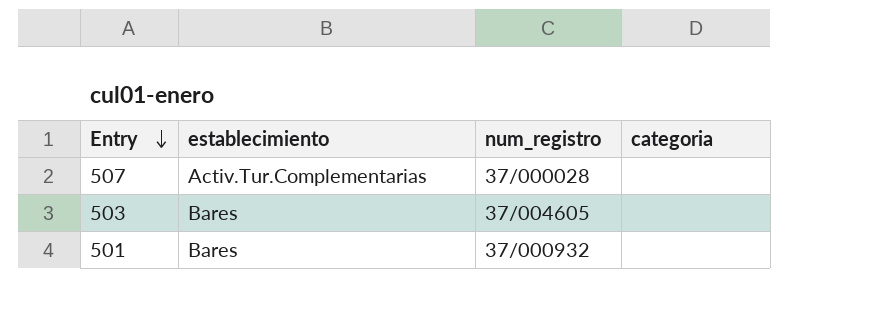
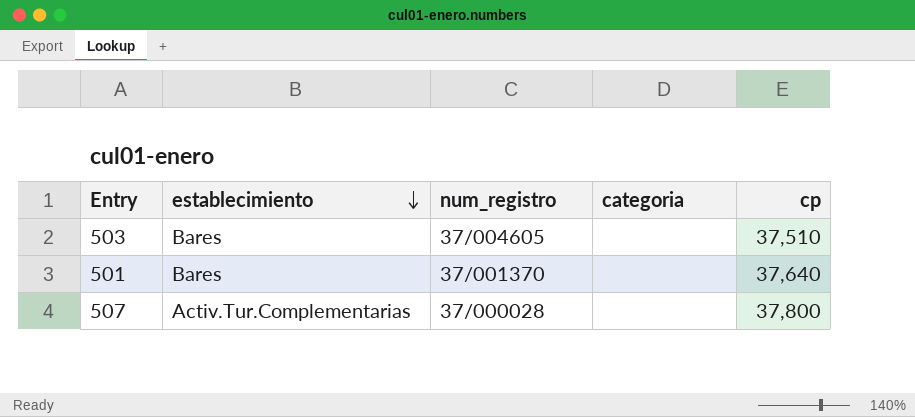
row order: Entry descending -> establecimiento descending
column cp | position: none -> 5
501 | num_registro: 37/000932 -> 37/001370

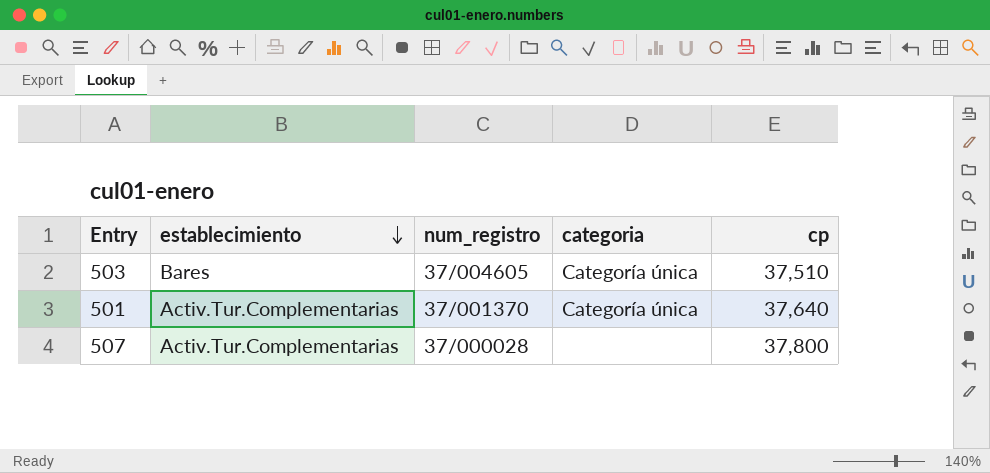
503 | categoria: none -> Categoría única
501 | establecimiento: Bares -> Activ.Tur.Complementarias
501 | categoria: none -> Categoría única

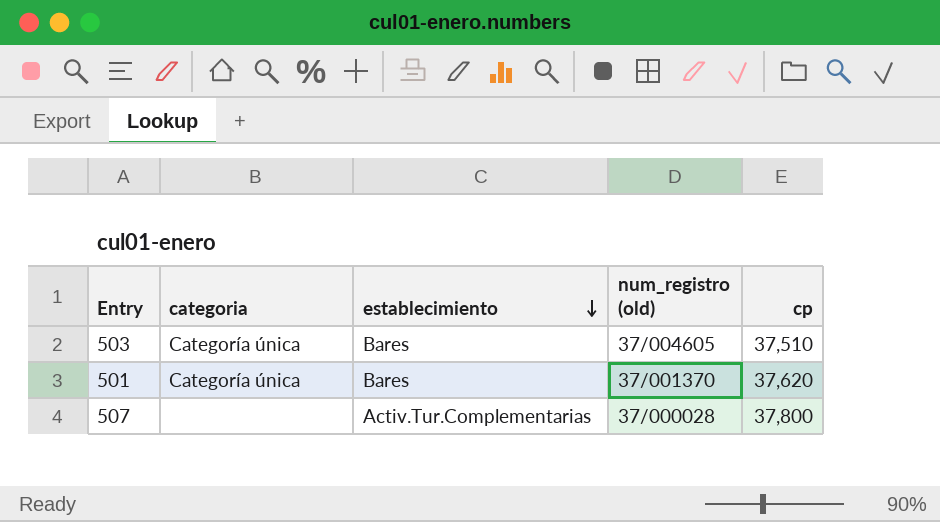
column categoria | position: 4 -> 2
column name: num_registro -> num_registro (old)
501 | establecimiento: Activ.Tur.Complementarias -> Bares
501 | cp: 37,640 -> 37,620

